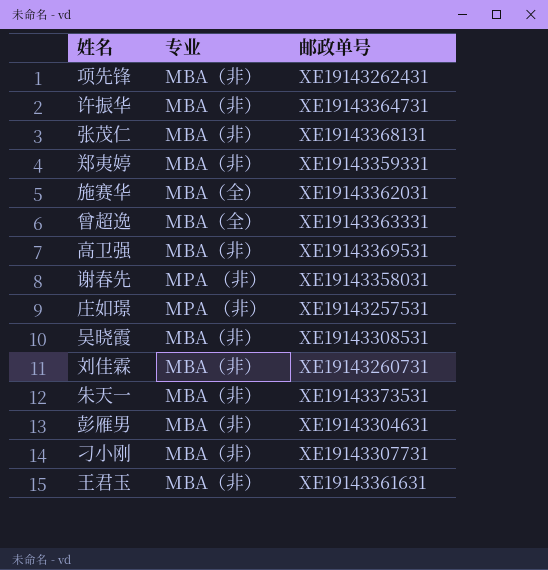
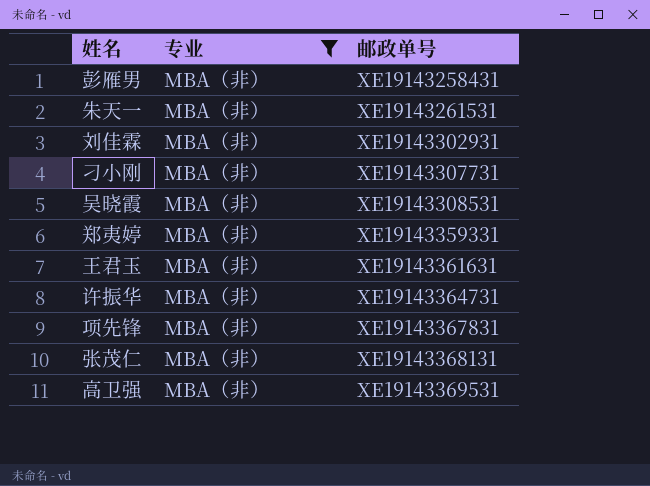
filter: none -> 专业 = MBA（非）
row order: none -> 邮政单号 ascending
彭雁男 | 邮政单号: XE19143304631 -> XE19143258431
朱天一 | 邮政单号: XE19143373531 -> XE19143261531
刘佳霖 | 邮政单号: XE19143260731 -> XE19143302931
项先锋 | 邮政单号: XE19143262431 -> XE19143367831

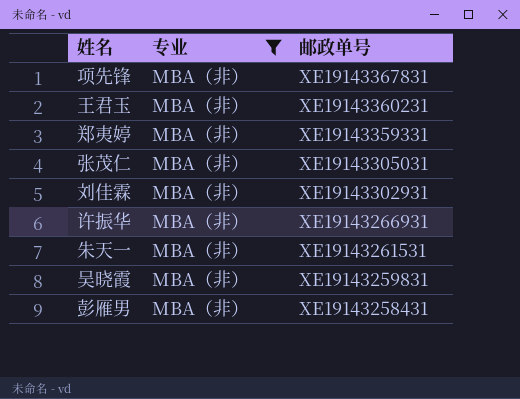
row order: 邮政单号 ascending -> 邮政单号 descending
row 刁小刚: MBA（非） | XE19143307731 -> none
row 高卫强: MBA（非） | XE19143369531 -> none
王君玉 | 邮政单号: XE19143361631 -> XE19143360231
张茂仁 | 邮政单号: XE19143368131 -> XE19143305031
许振华 | 邮政单号: XE19143364731 -> XE19143266931
吴晓霞 | 邮政单号: XE19143308531 -> XE19143259831

